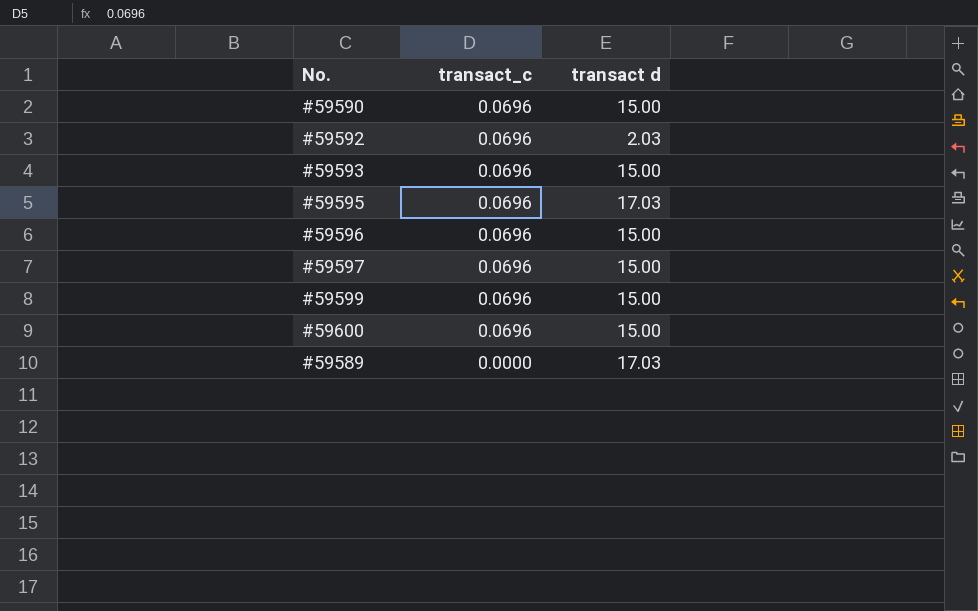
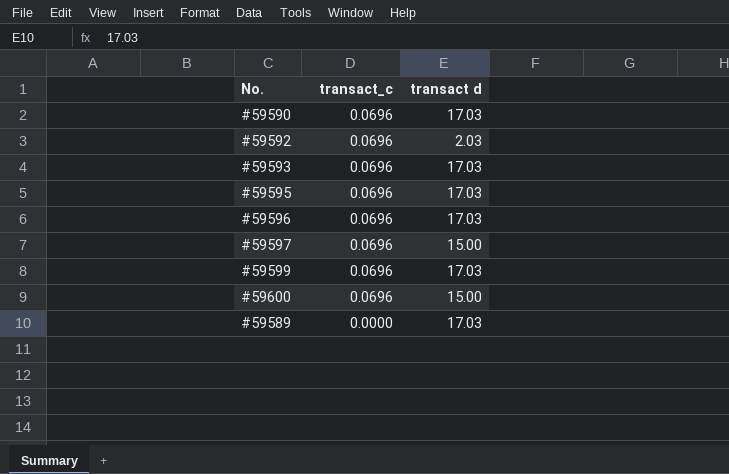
#59590 | transact d: 15.00 -> 17.03
#59593 | transact d: 15.00 -> 17.03
#59596 | transact d: 15.00 -> 17.03
#59599 | transact d: 15.00 -> 17.03

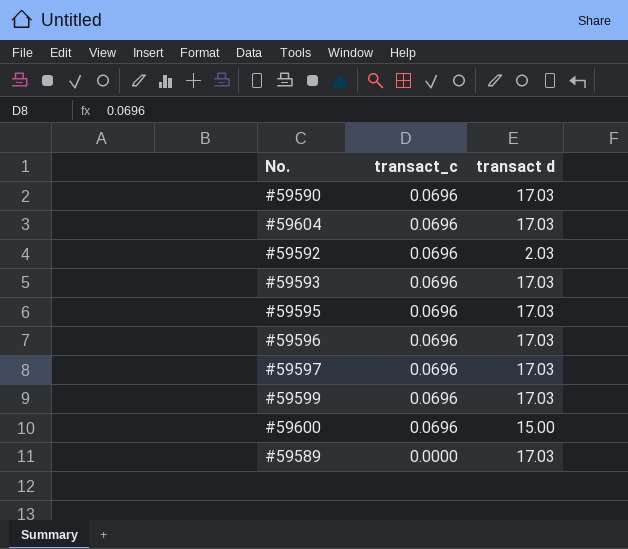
row #59604: none -> 0.0696 | 17.03
#59597 | transact d: 15.00 -> 17.03

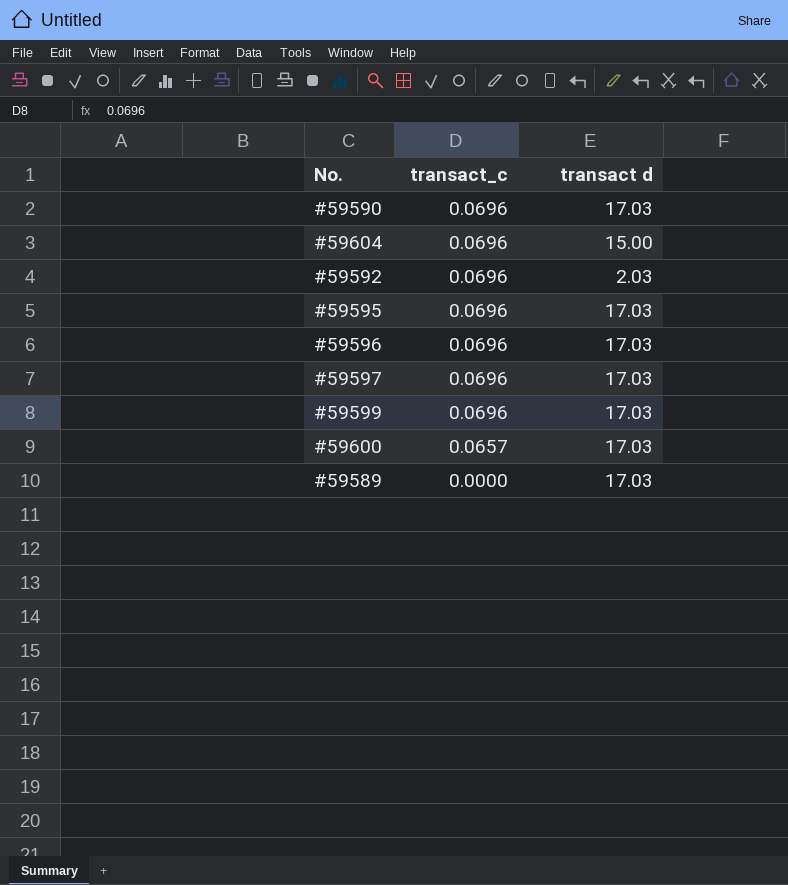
row #59593: 0.0696 | 17.03 -> none
#59604 | transact d: 17.03 -> 15.00
#59600 | transact_c: 0.0696 -> 0.0657
#59600 | transact d: 15.00 -> 17.03

